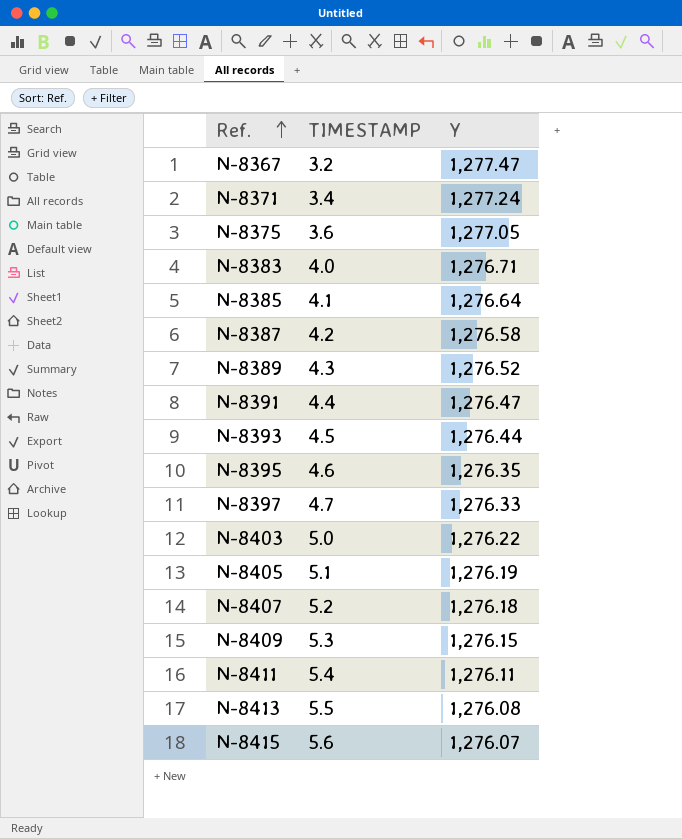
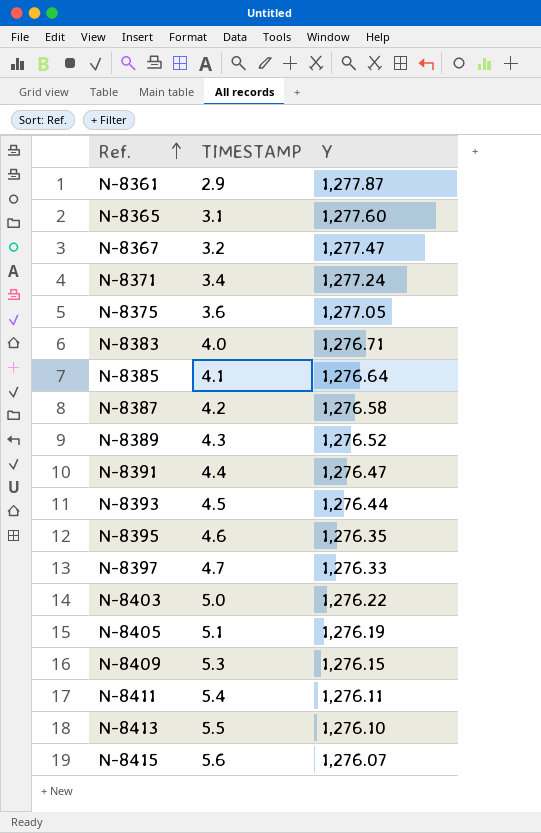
row N-8407: 5.2 | 1,276.18 -> none
row N-8361: none -> 2.9 | 1,277.87
row N-8365: none -> 3.1 | 1,277.60
N-8413 | Y: 1,276.08 -> 1,276.10

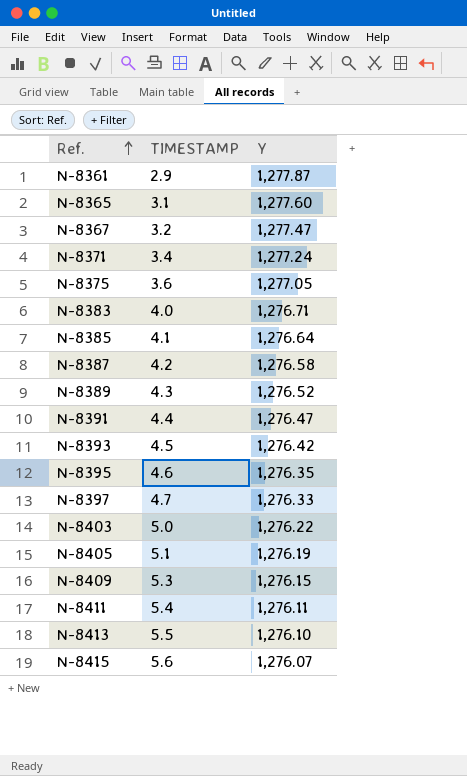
N-8393 | Y: 1,276.44 -> 1,276.42

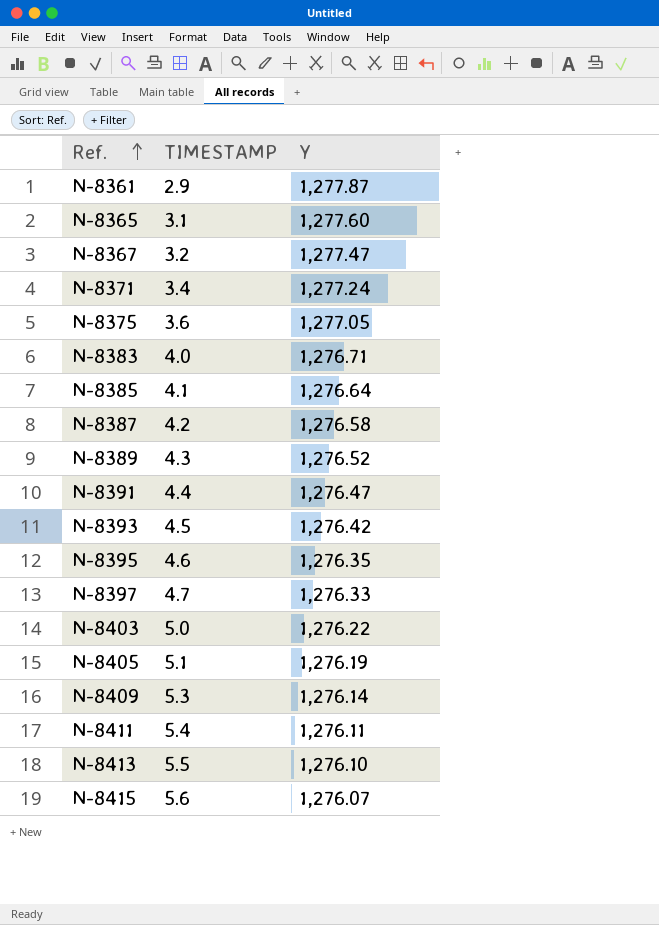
N-8409 | Y: 1,276.15 -> 1,276.14

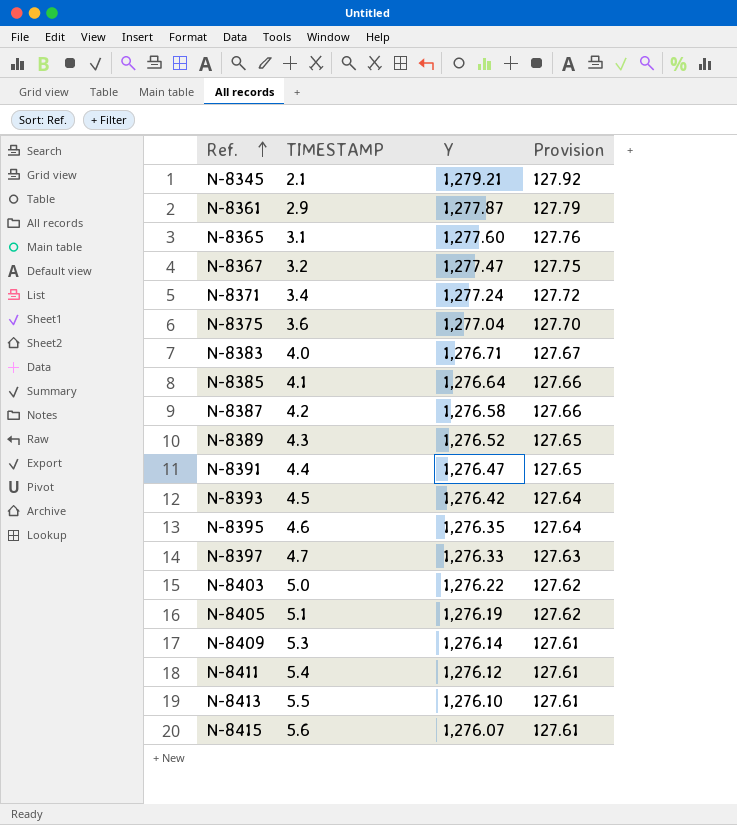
column Provision | formula: none -> [Y] * 0.1
row N-8345: none -> 2.1 | 1,279.21 | 127.92
N-8375 | Y: 1,277.05 -> 1,277.04
N-8411 | Y: 1,276.11 -> 1,276.12

